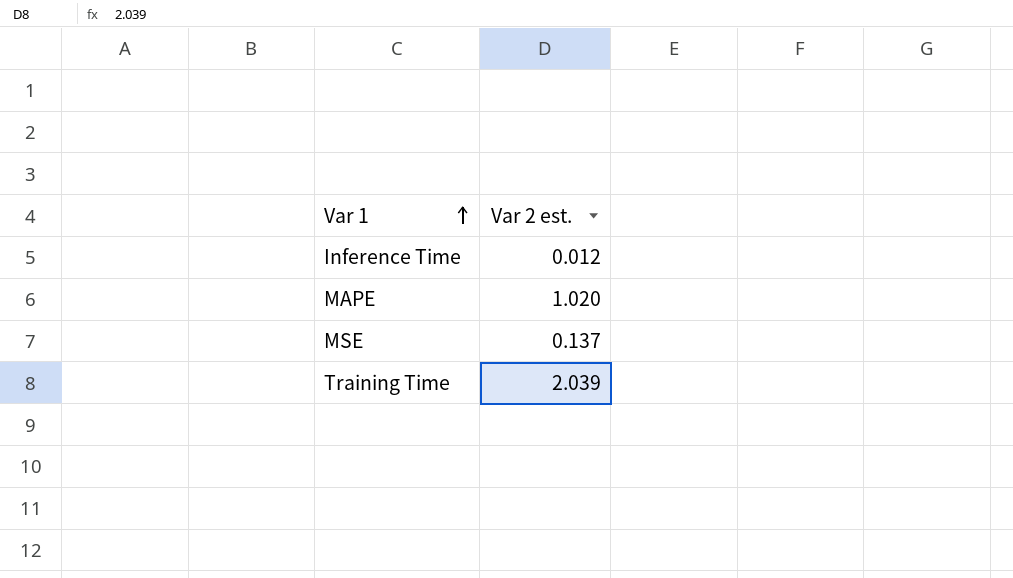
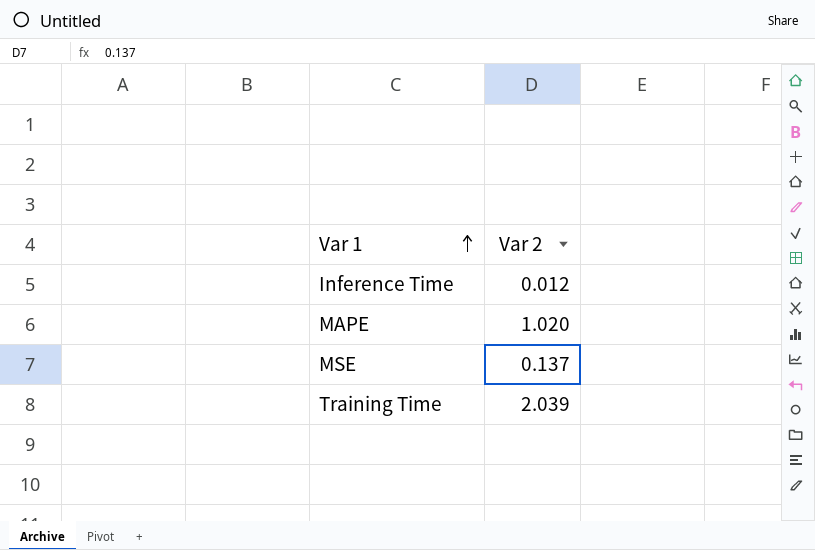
column name: Var 2 est. -> Var 2

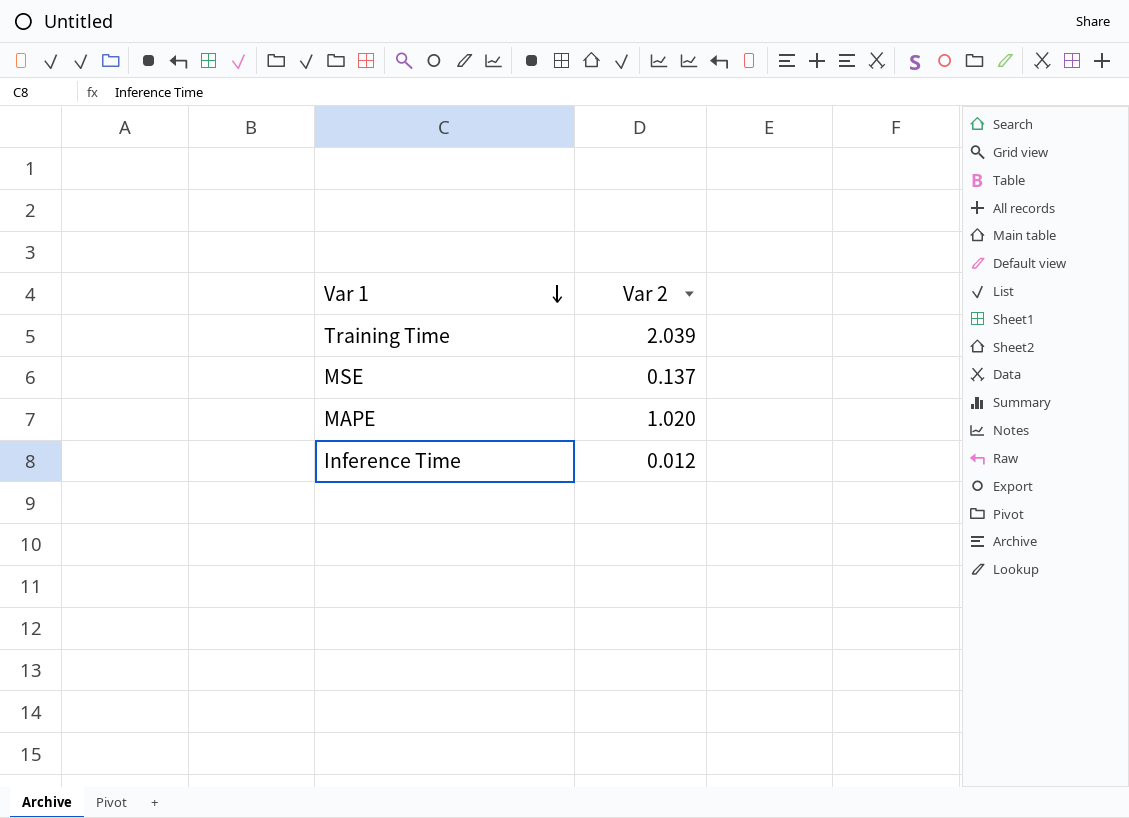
row order: Var 1 ascending -> Var 1 descending

